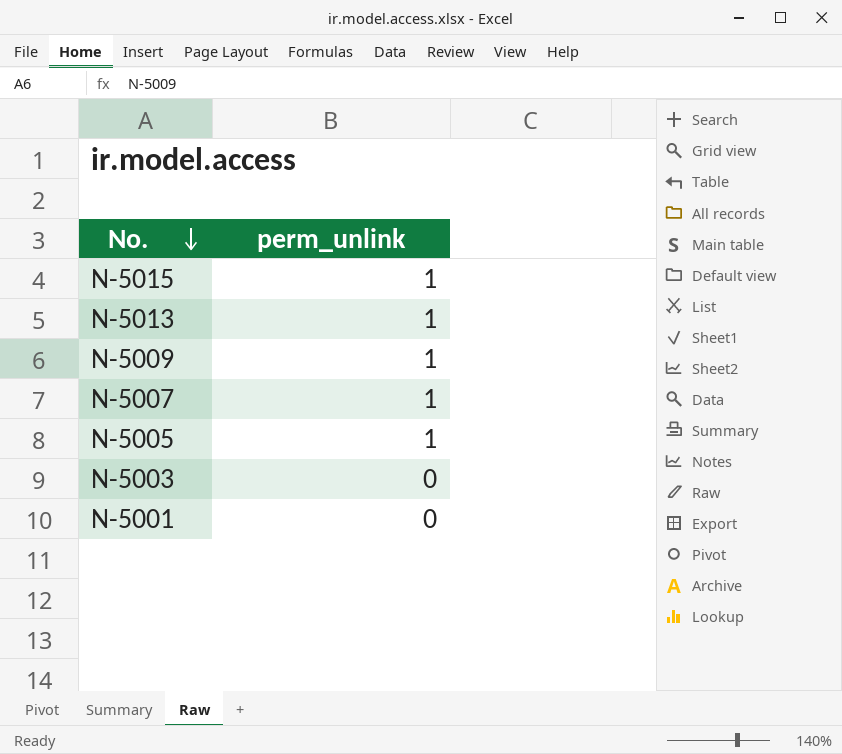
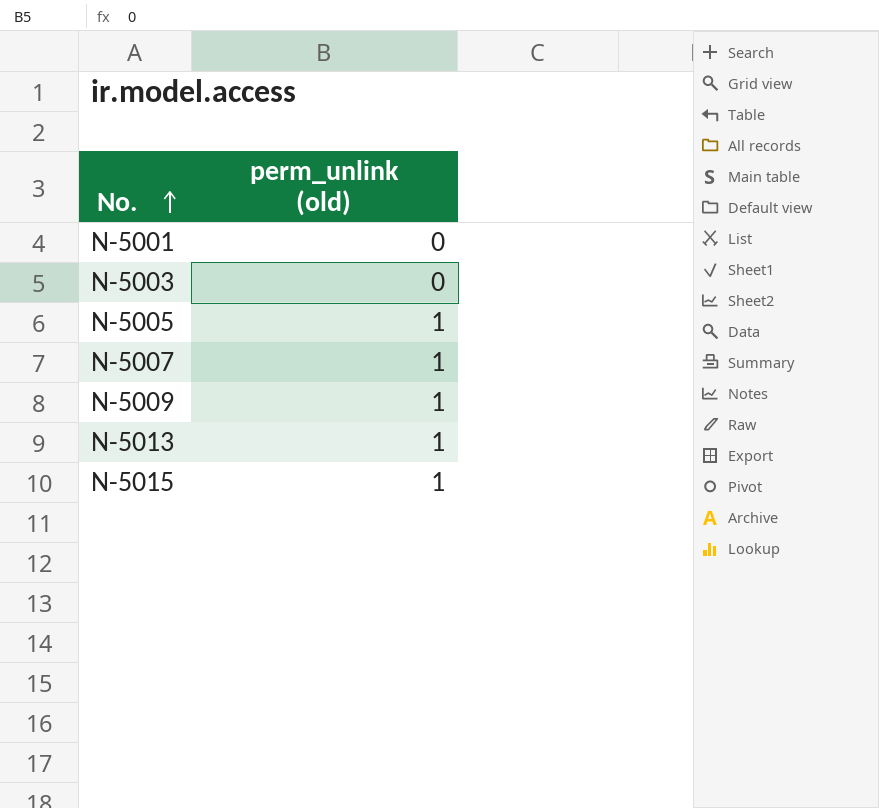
row order: No. descending -> No. ascending
column name: perm_unlink -> perm_unlink (old)

